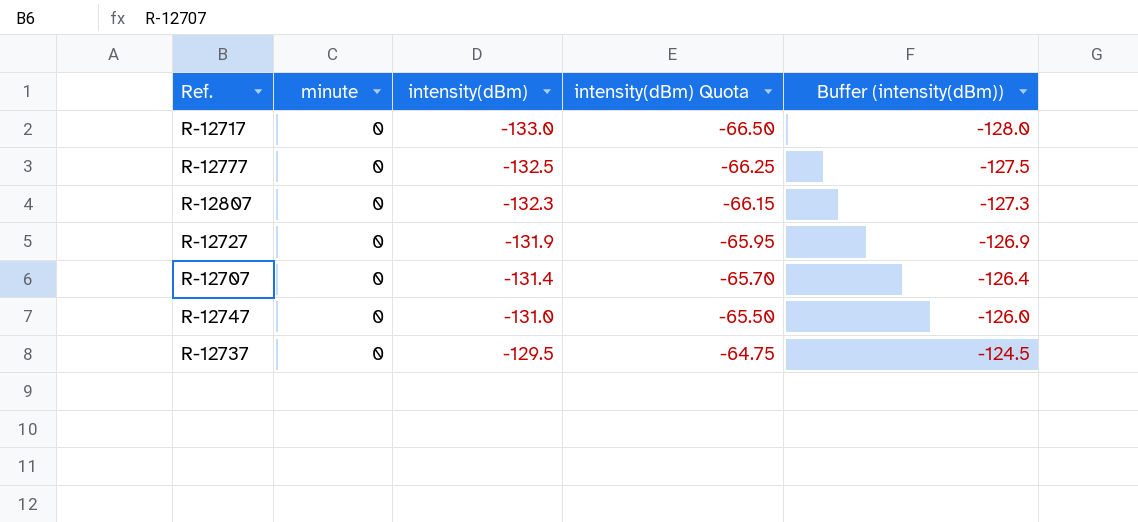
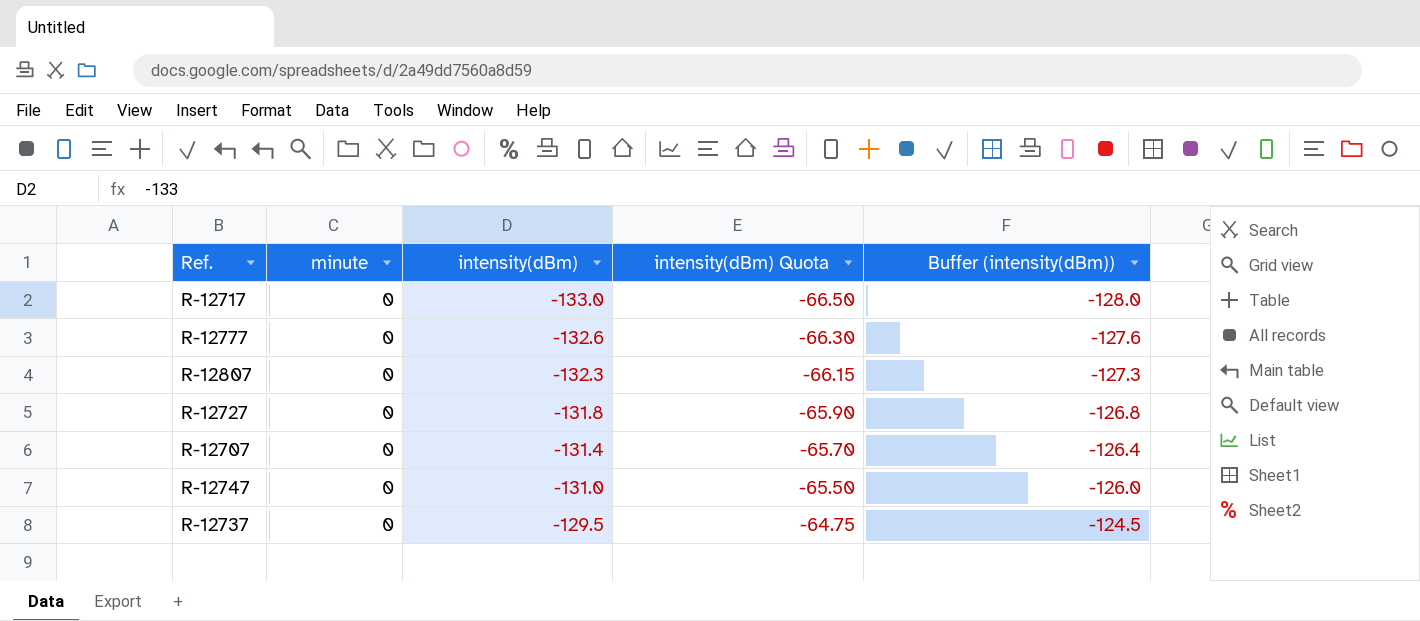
R-12777 | intensity(dBm): -132.5 -> -132.6
R-12777 | intensity(dBm) Quota: -66.25 -> -66.30
R-12777 | Buffer (intensity(dBm)): -127.5 -> -127.6
R-12727 | intensity(dBm): -131.9 -> -131.8
R-12727 | intensity(dBm) Quota: -65.95 -> -65.90
R-12727 | Buffer (intensity(dBm)): -126.9 -> -126.8

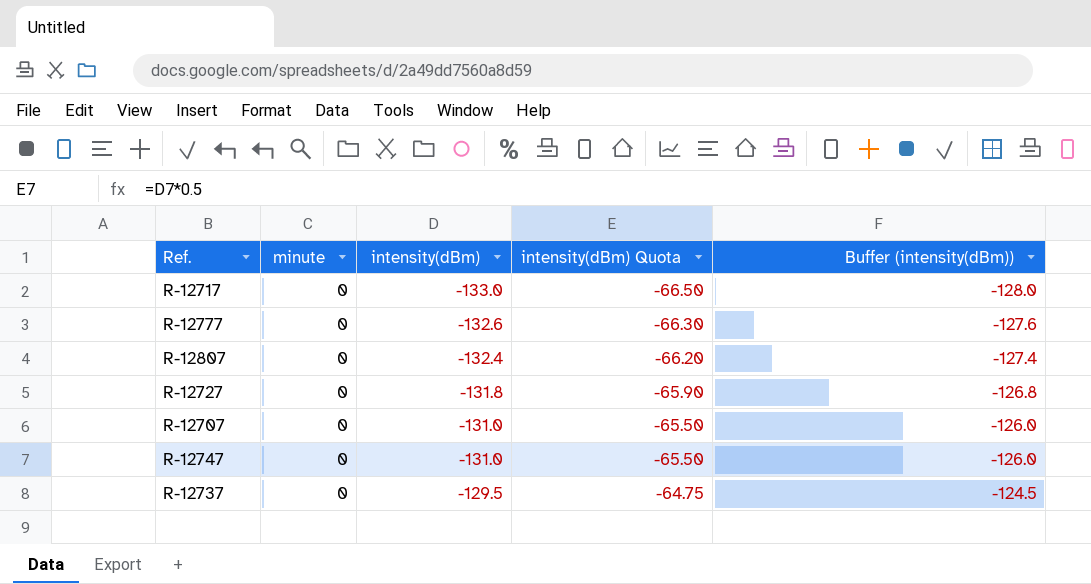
R-12807 | intensity(dBm): -132.3 -> -132.4
R-12807 | intensity(dBm) Quota: -66.15 -> -66.20
R-12807 | Buffer (intensity(dBm)): -127.3 -> -127.4
R-12707 | intensity(dBm): -131.4 -> -131.0
R-12707 | intensity(dBm) Quota: -65.70 -> -65.50
R-12707 | Buffer (intensity(dBm)): -126.4 -> -126.0

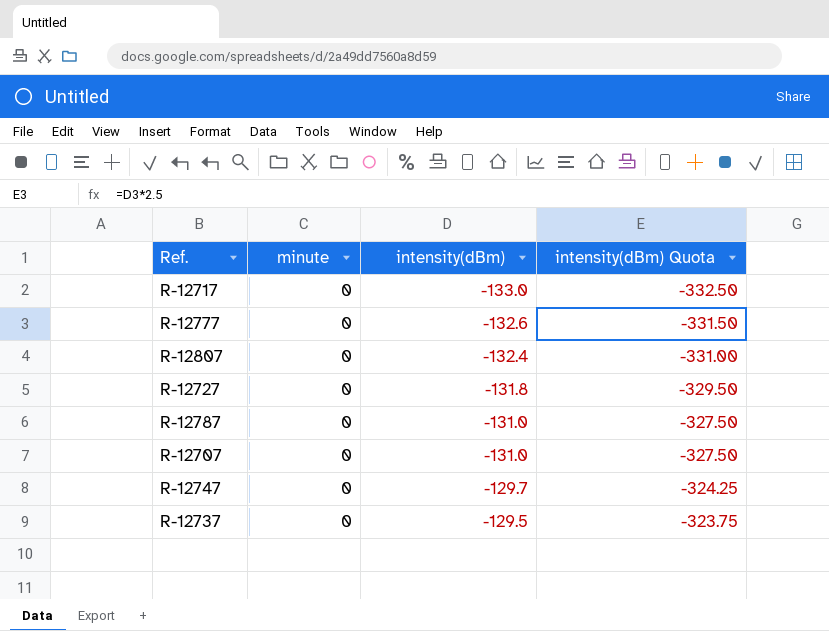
column Buffer (intensity(dBm)) | formula: [intensity(dBm)] + 5 -> none
column intensity(dBm) Quota | formula: [intensity(dBm)] * 0.5 -> [intensity(dBm)] * 2.5
row R-12787: none -> 0 | -131.0 | -327.50
R-12747 | intensity(dBm): -131.0 -> -129.7

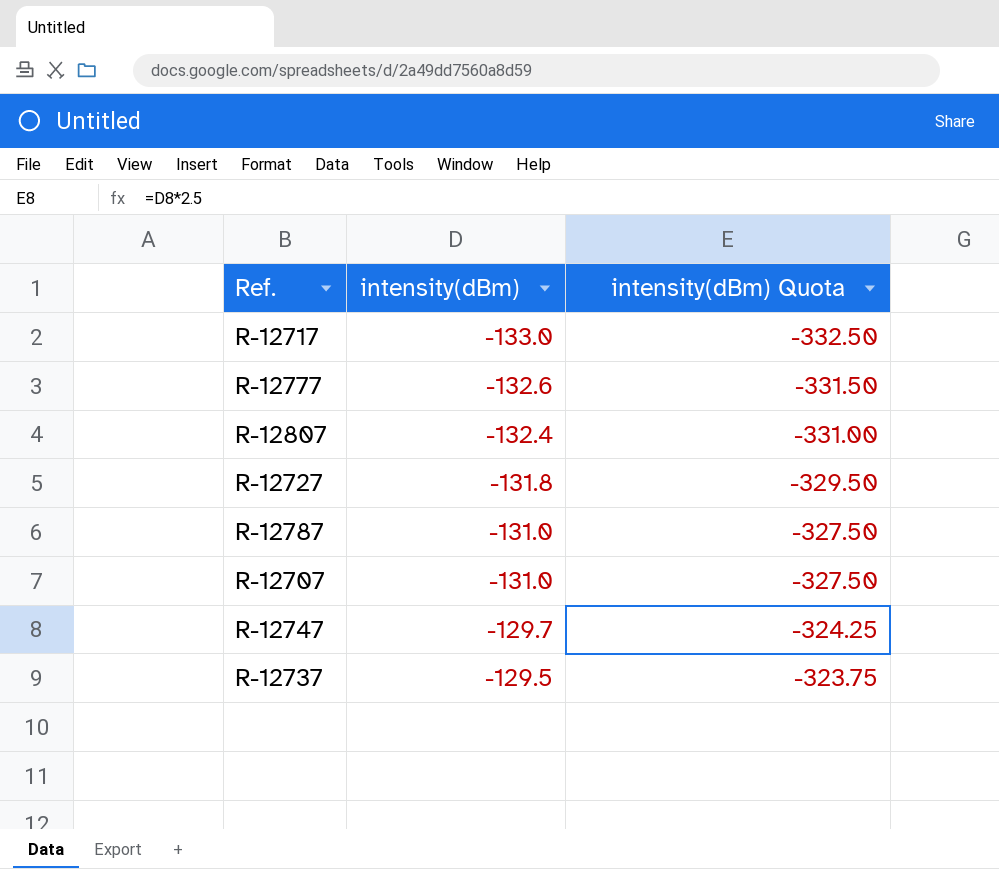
column minute | position: 2 -> none

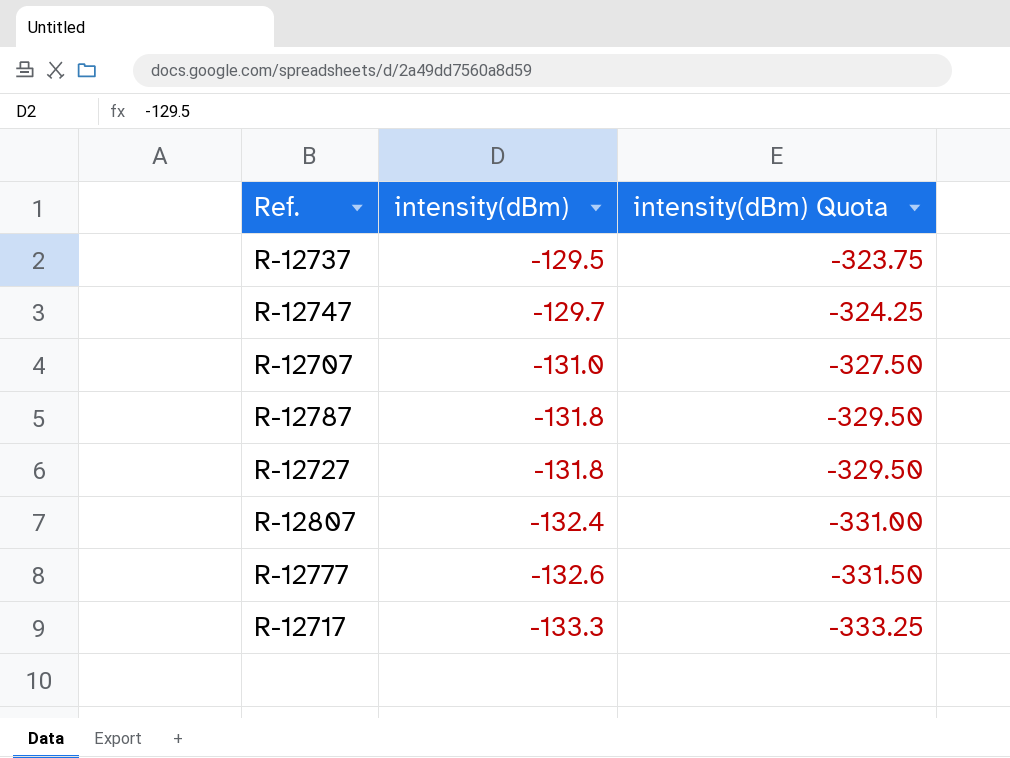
row order: intensity(dBm) ascending -> intensity(dBm) descending
R-12787 | intensity(dBm): -131.0 -> -131.8
R-12787 | intensity(dBm) Quota: -327.50 -> -329.50
R-12717 | intensity(dBm): -133.0 -> -133.3
R-12717 | intensity(dBm) Quota: -332.50 -> -333.25

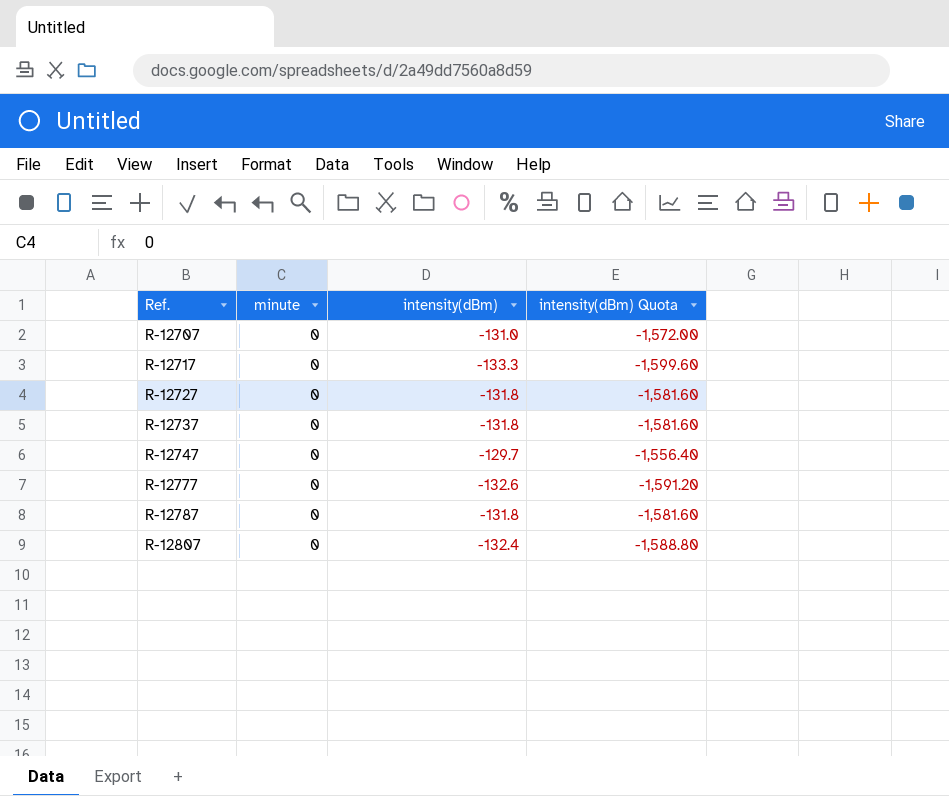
row order: intensity(dBm) descending -> Ref. ascending
column minute | position: none -> 2
column intensity(dBm) Quota | formula: [intensity(dBm)] * 2.5 -> [intensity(dBm)] * 12
R-12737 | intensity(dBm): -129.5 -> -131.8

